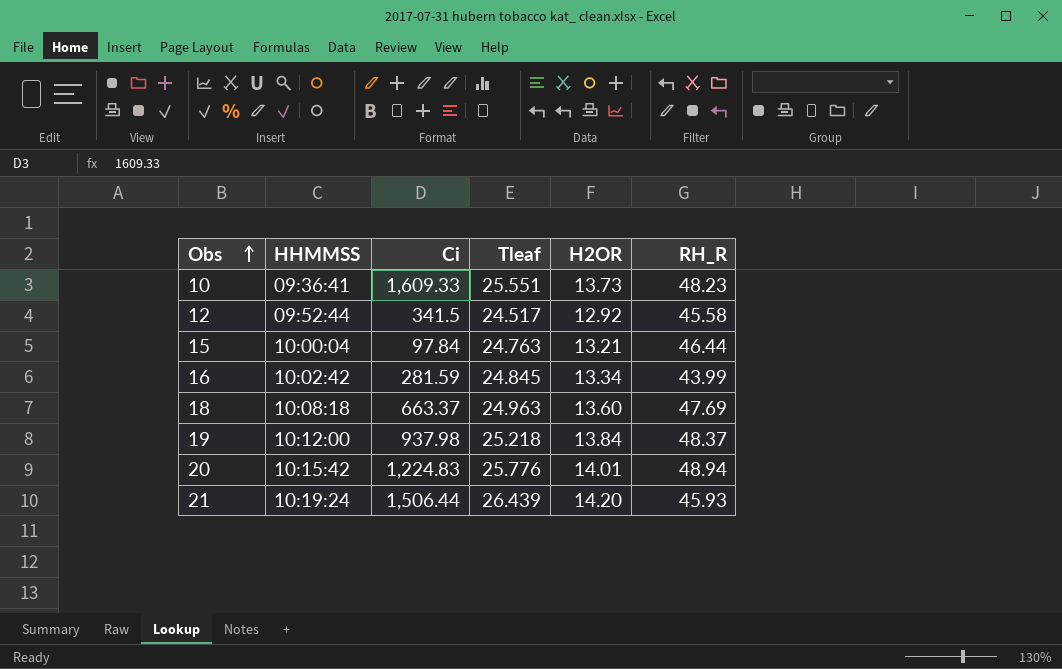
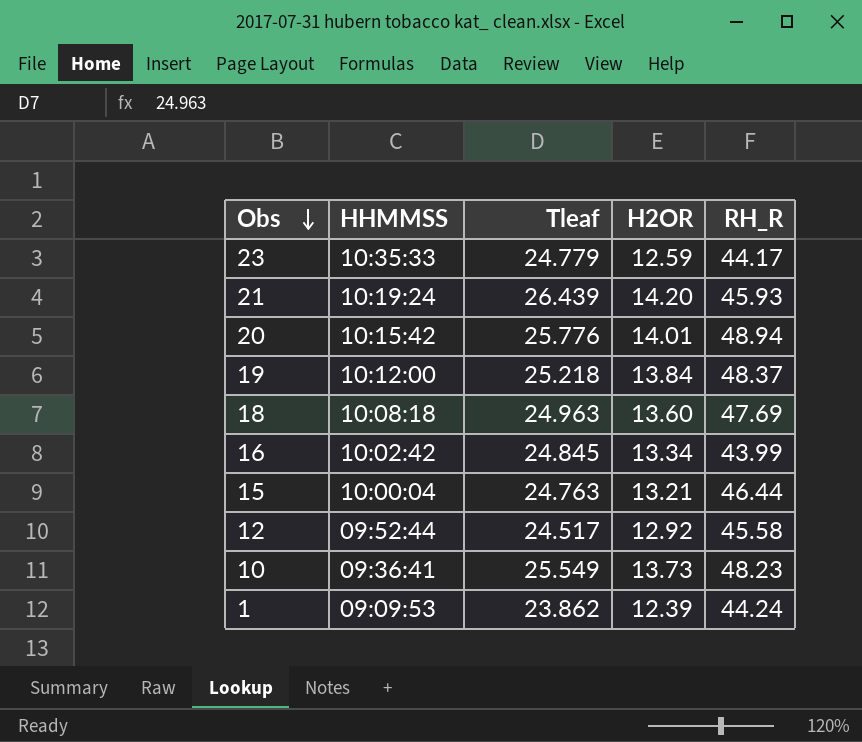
row order: Obs ascending -> Obs descending
column Ci | position: 3 -> none
row 23: none -> 10:35:33 | 24.779 | 12.59 | 44.17
10 | Tleaf: 25.551 -> 25.549
row 1: none -> 09:09:53 | 23.862 | 12.39 | 44.24

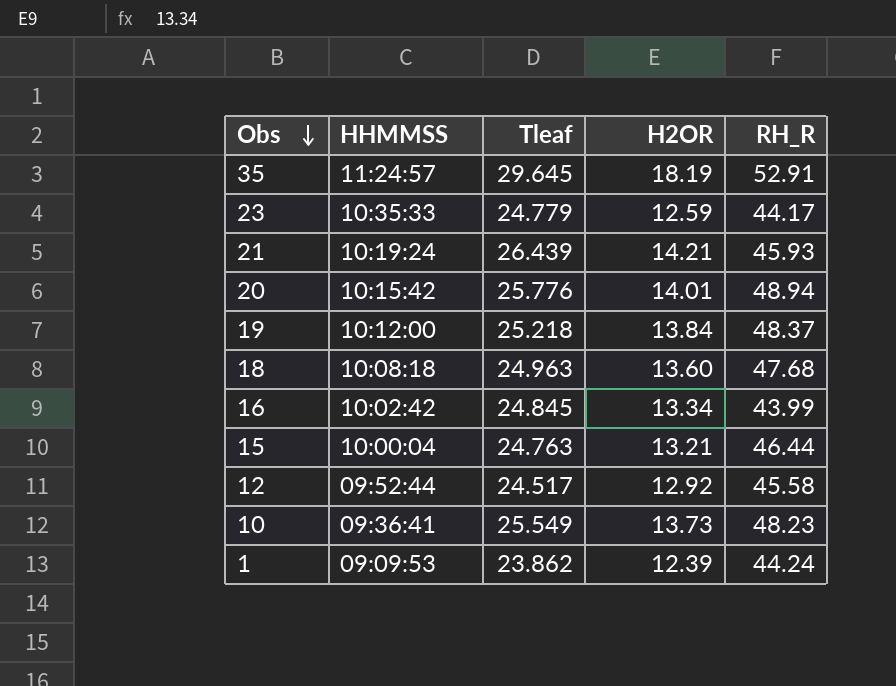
row 35: none -> 11:24:57 | 29.645 | 18.19 | 52.91
21 | H2OR: 14.20 -> 14.21
18 | RH_R: 47.69 -> 47.68

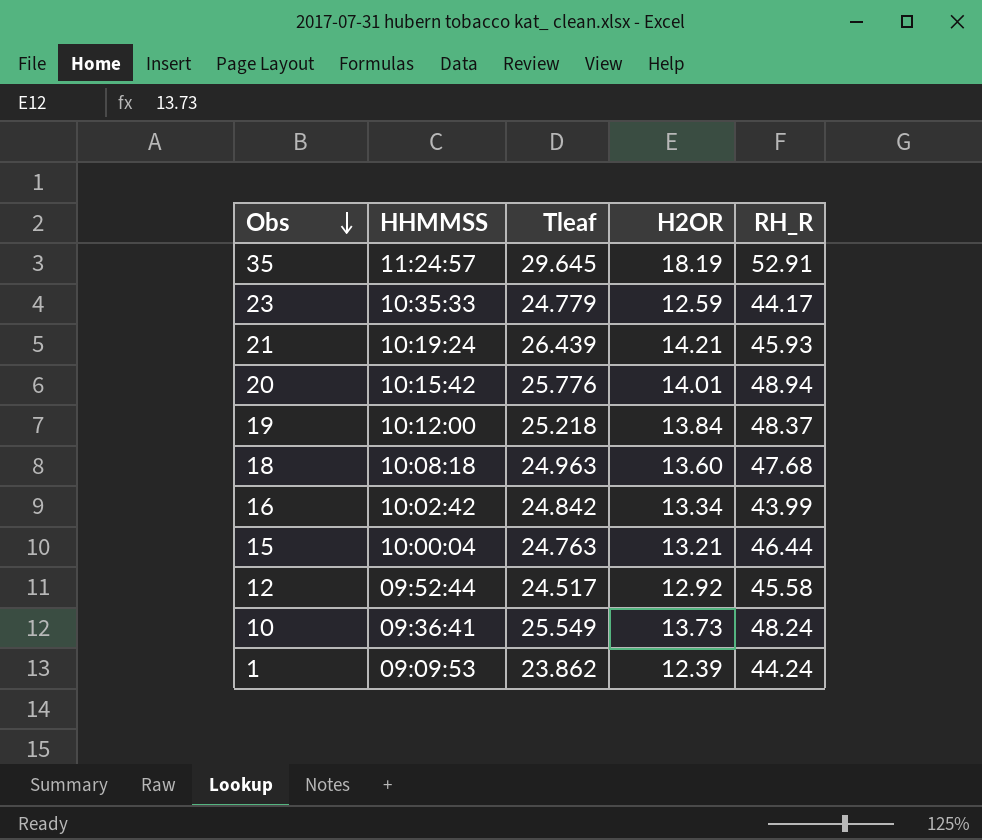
16 | Tleaf: 24.845 -> 24.842
10 | RH_R: 48.23 -> 48.24

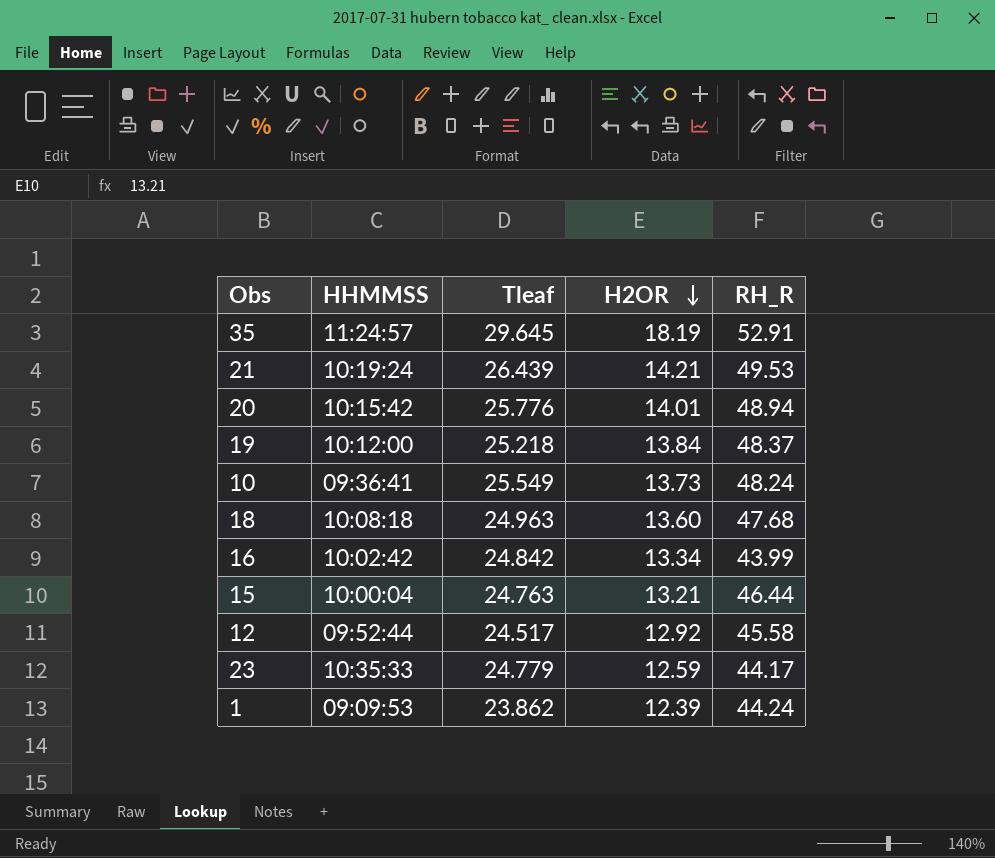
row order: Obs descending -> H2OR descending
21 | RH_R: 45.93 -> 49.53

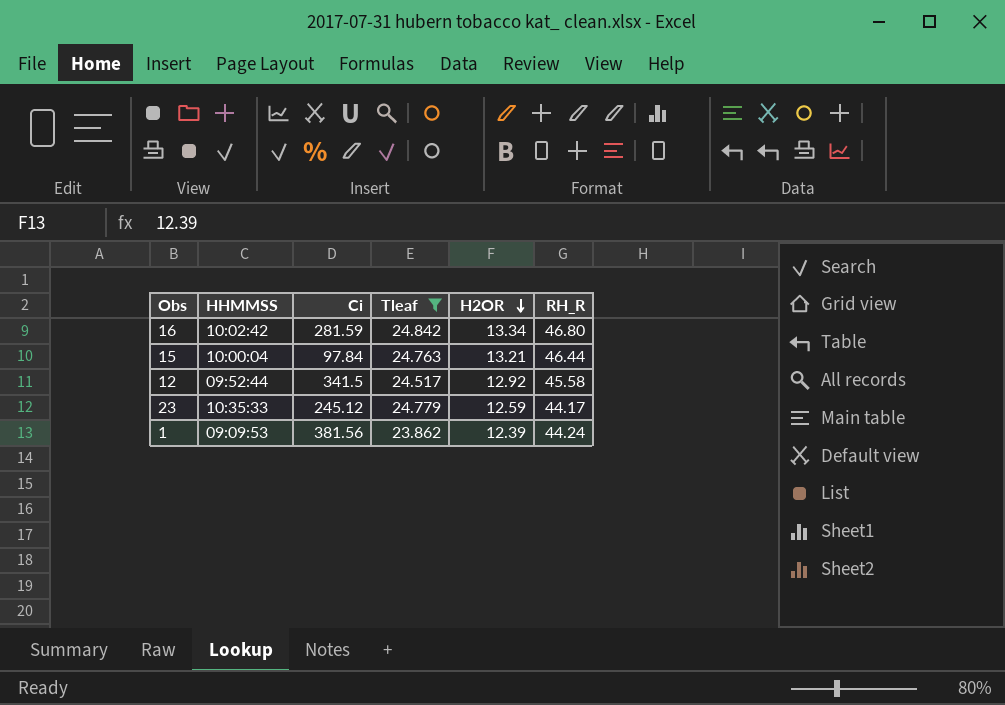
filter: none -> Tleaf <= 24.842
column Ci | position: none -> 3
16 | RH_R: 43.99 -> 46.80

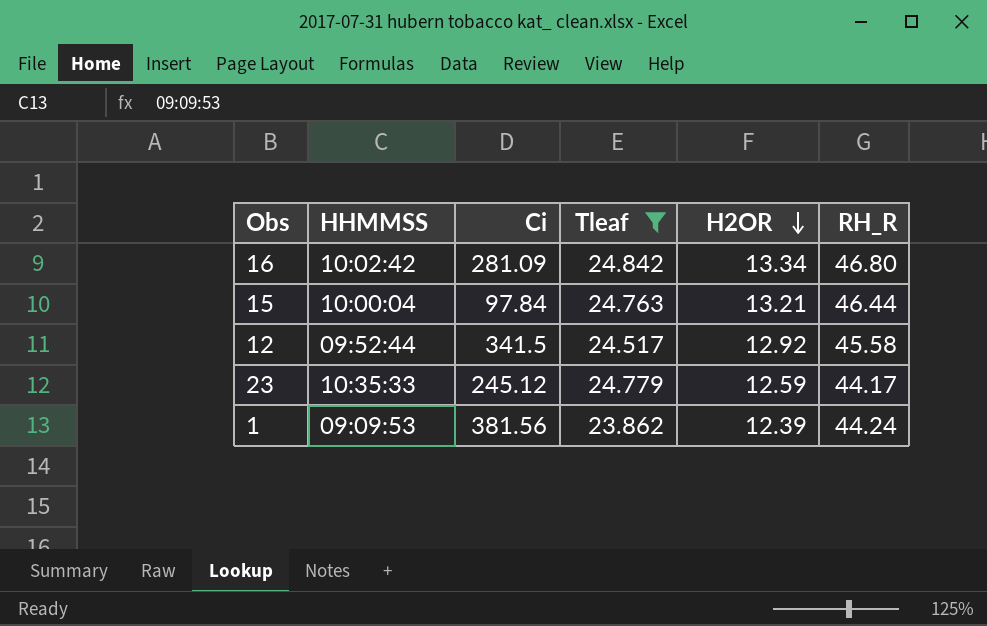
16 | Ci: 281.59 -> 281.09

